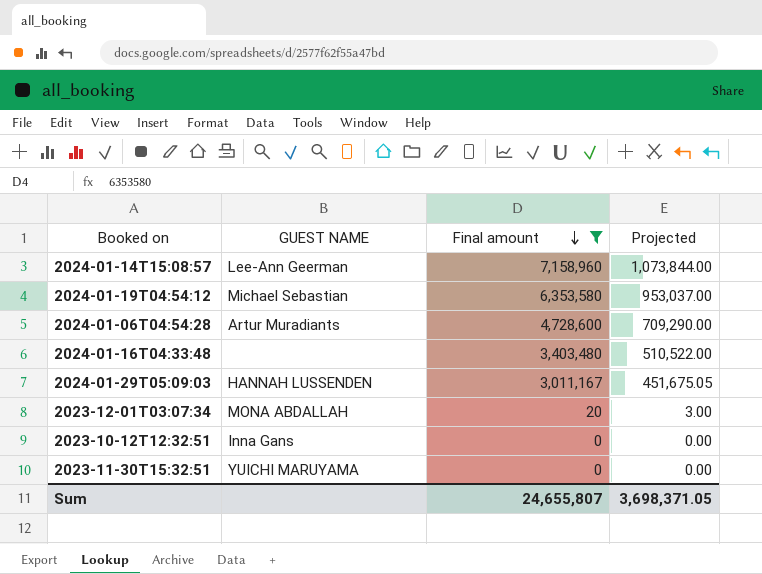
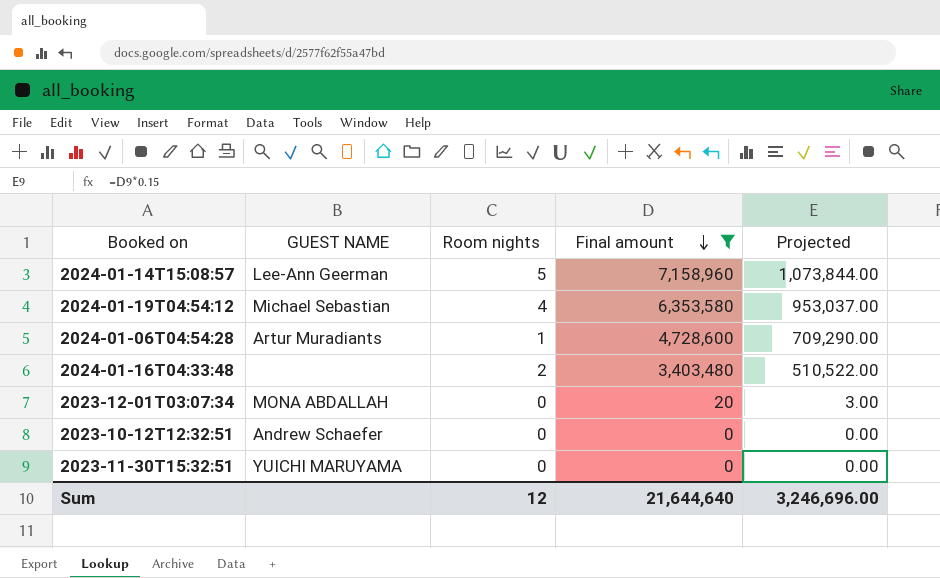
column Room nights | position: none -> 3
row 2024-01-29T05:09:03: HANNAH LUSSENDEN | 3,011,167 | 451,675.05 -> none
2023-10-12T12:32:51 | GUEST NAME: Inna Gans -> Andrew Schaefer
Sum | Final amount: 24,655,807 -> 21,644,640
Sum | Projected: 3,698,371.05 -> 3,246,696.00

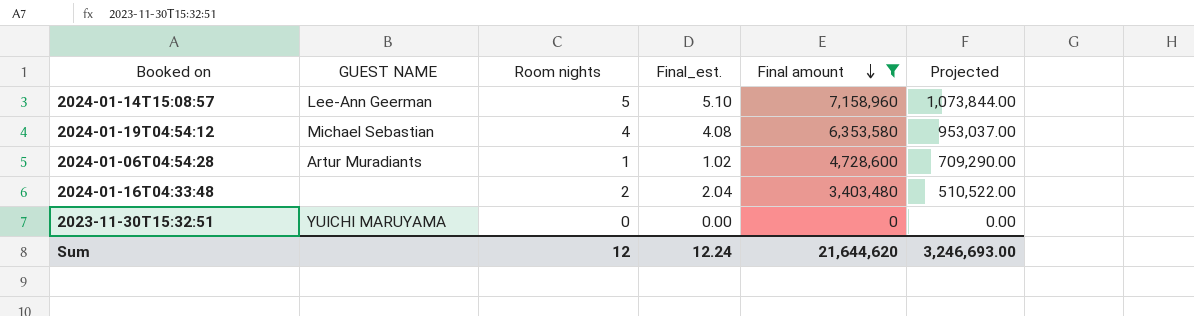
column Final_est. | formula: none -> [Room nights] * 1.02
row 2023-12-01T03:07:34: MONA ABDALLAH | 0 | 20 | 3.00 -> none
row 2023-10-12T12:32:51: Andrew Schaefer | 0 | 0 | 0.00 -> none
Sum | Final amount: 21,644,640 -> 21,644,620
Sum | Projected: 3,246,696.00 -> 3,246,693.00

